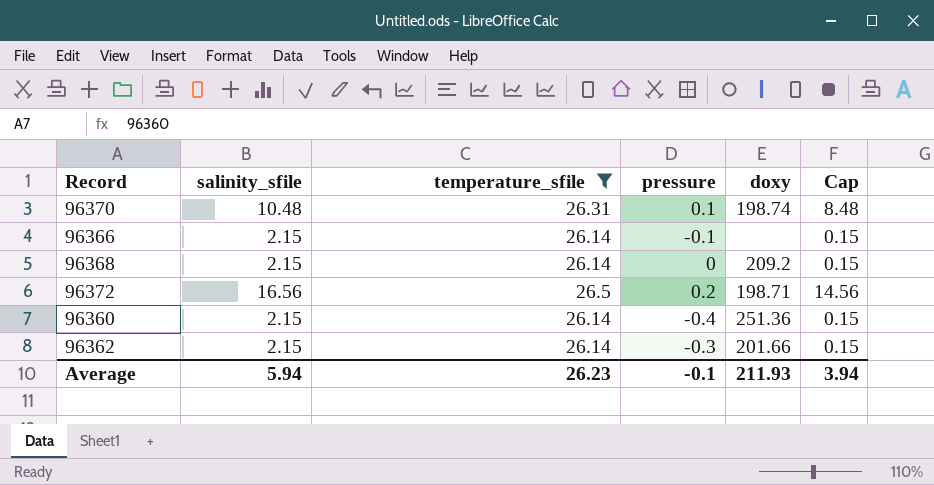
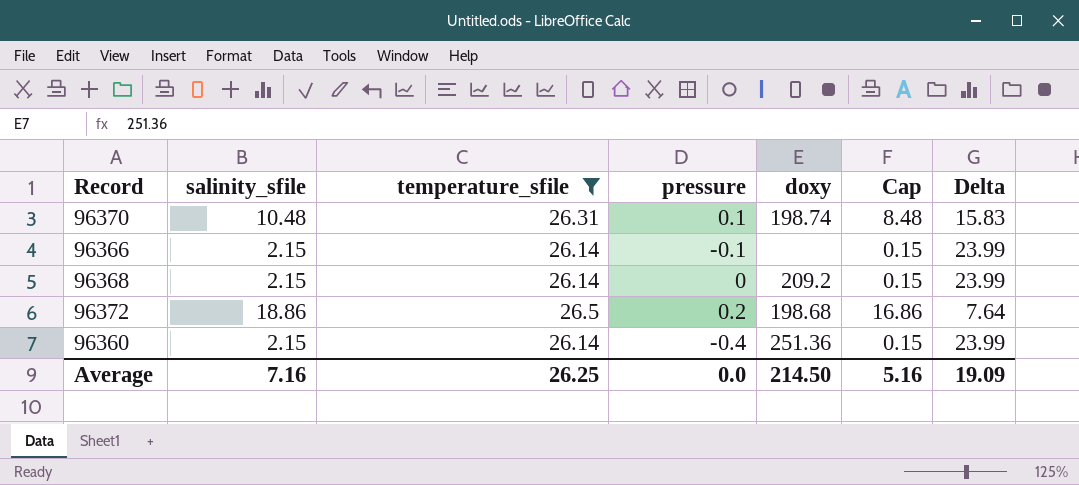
column Delta | formula: none -> [temperature_sfile] - [salinity_sfile]
row 96362: 2.15 | 26.14 | -0.3 | 201.66 | 0.15 -> none
96372 | salinity_sfile: 16.56 -> 18.86
96372 | doxy: 198.71 -> 198.68
96372 | Cap: 14.56 -> 16.86
Average | salinity_sfile: 5.94 -> 7.16
Average | temperature_sfile: 26.23 -> 26.25
Average | pressure: -0.1 -> 0.0
Average | doxy: 211.93 -> 214.50
Average | Cap: 3.94 -> 5.16

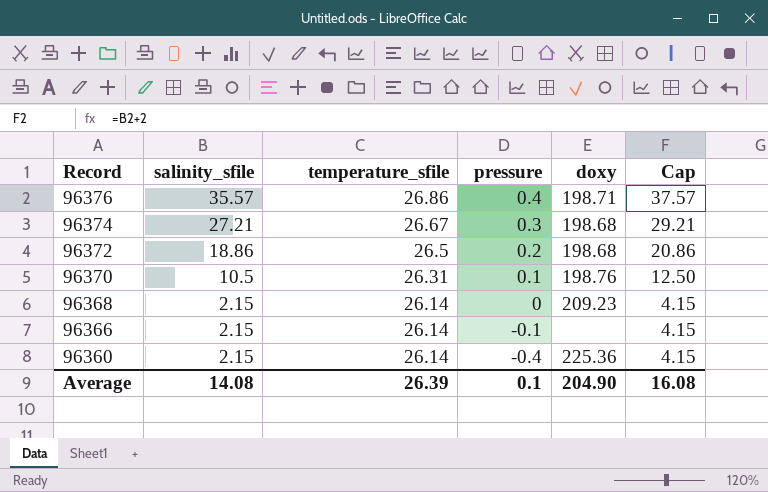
filter: temperature_sfile <= 26.5 -> none
row order: none -> Record descending
column Delta | formula: [temperature_sfile] - [salinity_sfile] -> none
column Cap | formula: [salinity_sfile] - 2 -> [salinity_sfile] + 2
96370 | salinity_sfile: 10.48 -> 10.5
96370 | doxy: 198.74 -> 198.76
96368 | doxy: 209.2 -> 209.23
96360 | doxy: 251.36 -> 225.36
Average | salinity_sfile: 7.16 -> 14.08
Average | temperature_sfile: 26.25 -> 26.39
Average | pressure: 0.0 -> 0.1
Average | doxy: 214.50 -> 204.90
Average | Cap: 5.16 -> 16.08

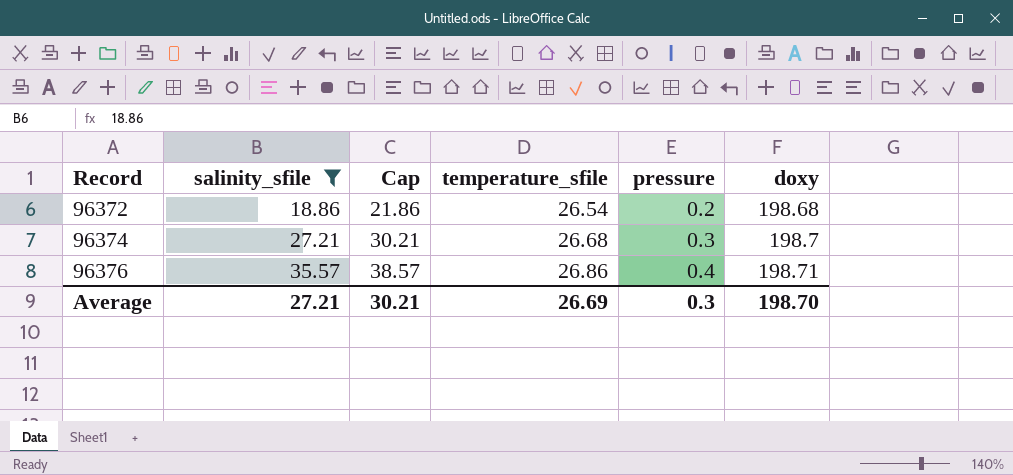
filter: none -> salinity_sfile >= 18.86
row order: Record descending -> Record ascending
column Cap | formula: [salinity_sfile] + 2 -> [salinity_sfile] + 3
column Cap | position: 6 -> 3
96372 | temperature_sfile: 26.5 -> 26.54
96374 | temperature_sfile: 26.67 -> 26.68
96374 | doxy: 198.68 -> 198.7
Average | salinity_sfile: 14.08 -> 27.21
Average | Cap: 16.08 -> 30.21
Average | temperature_sfile: 26.39 -> 26.69
Average | pressure: 0.1 -> 0.3
Average | doxy: 204.90 -> 198.70

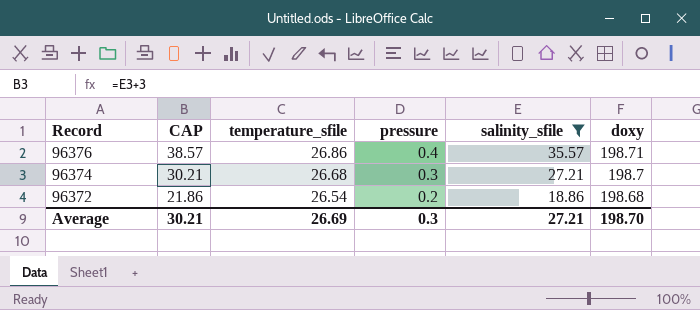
row order: Record ascending -> Record descending
column name: Cap -> CAP
column salinity_sfile | position: 2 -> 5

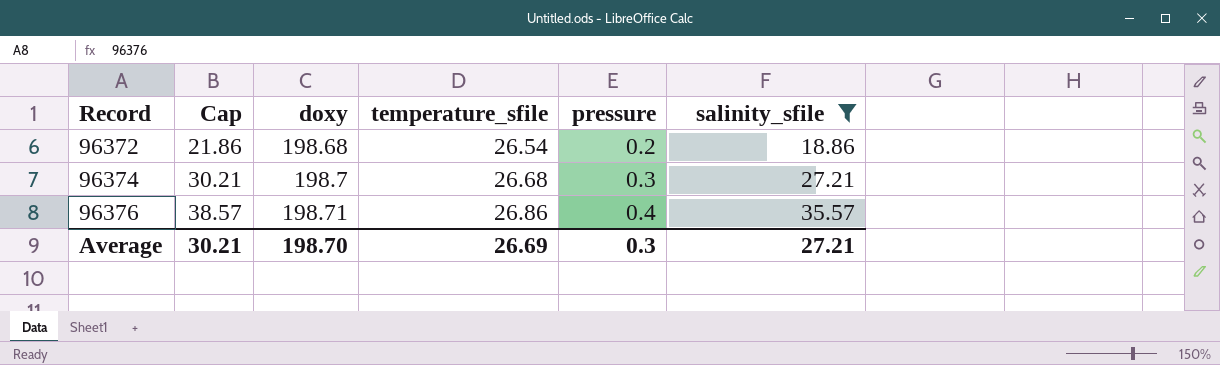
row order: Record descending -> Record ascending
column name: CAP -> Cap
column doxy | position: 6 -> 3

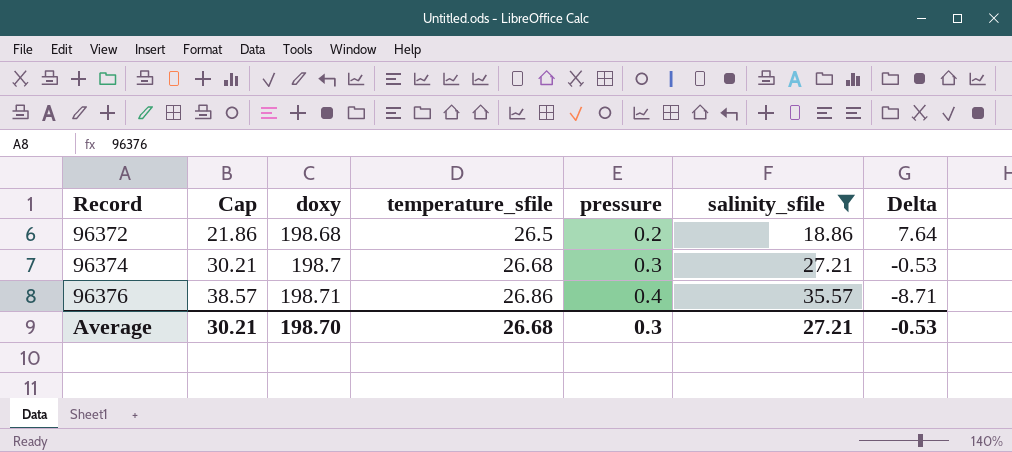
column Delta | formula: none -> [temperature_sfile] - [salinity_sfile]
96372 | temperature_sfile: 26.54 -> 26.5
Average | temperature_sfile: 26.69 -> 26.68

